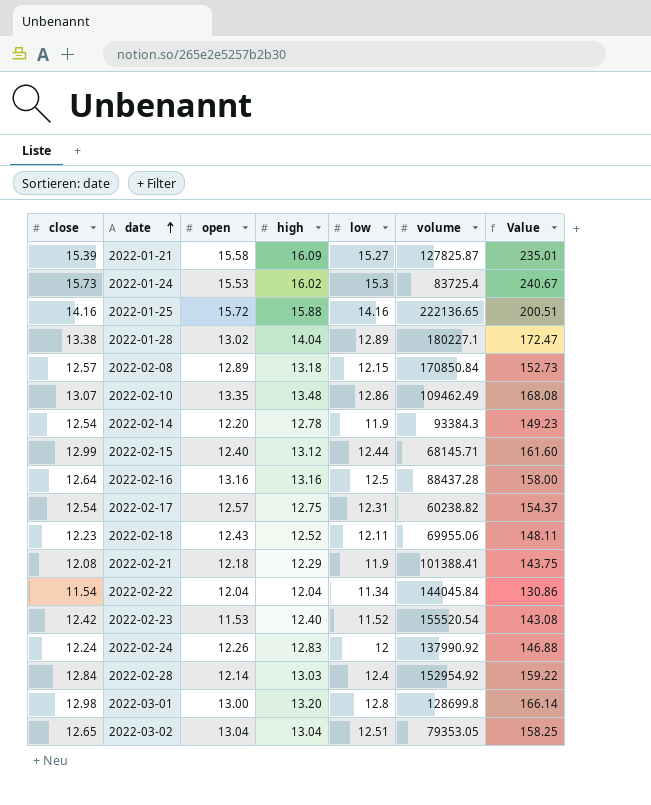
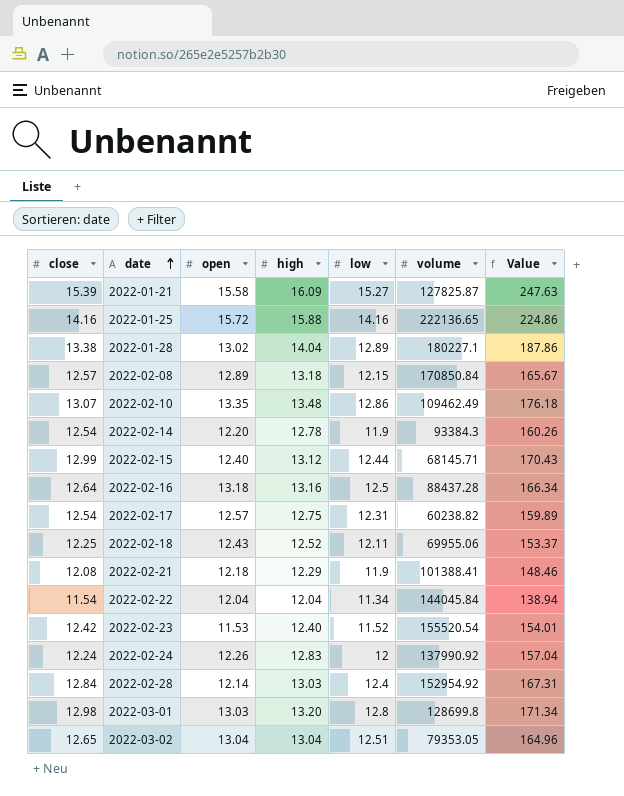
column Value | formula: [close] * [low] -> [close] * [high]
row 2022-01-24: 15.73 | 15.53 | 16.02 | 15.3 | 83725.4 | 240.67 -> none
2022-02-16 | open: 13.16 -> 13.18
2022-02-18 | close: 12.23 -> 12.25
2022-03-01 | open: 13.00 -> 13.03

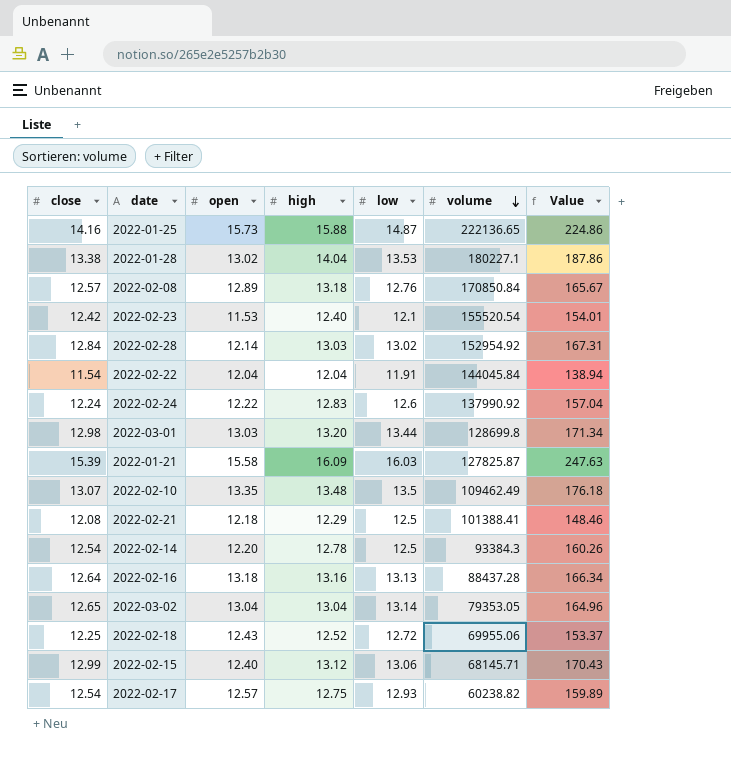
row order: date ascending -> volume descending
2022-01-25 | open: 15.72 -> 15.73
2022-01-25 | low: 14.16 -> 14.87
2022-01-28 | low: 12.89 -> 13.53
2022-02-08 | low: 12.15 -> 12.76
2022-02-23 | low: 11.52 -> 12.1
2022-02-28 | low: 12.4 -> 13.02
2022-02-22 | low: 11.34 -> 11.91
2022-02-24 | open: 12.26 -> 12.22
2022-02-24 | low: 12 -> 12.6
2022-03-01 | low: 12.8 -> 13.44
2022-01-21 | low: 15.27 -> 16.03
2022-02-10 | low: 12.86 -> 13.5
2022-02-21 | low: 11.9 -> 12.5
2022-02-14 | low: 11.9 -> 12.5
2022-02-16 | low: 12.5 -> 13.13
2022-03-02 | low: 12.51 -> 13.14
2022-02-18 | low: 12.11 -> 12.72
2022-02-15 | low: 12.44 -> 13.06
2022-02-17 | low: 12.31 -> 12.93

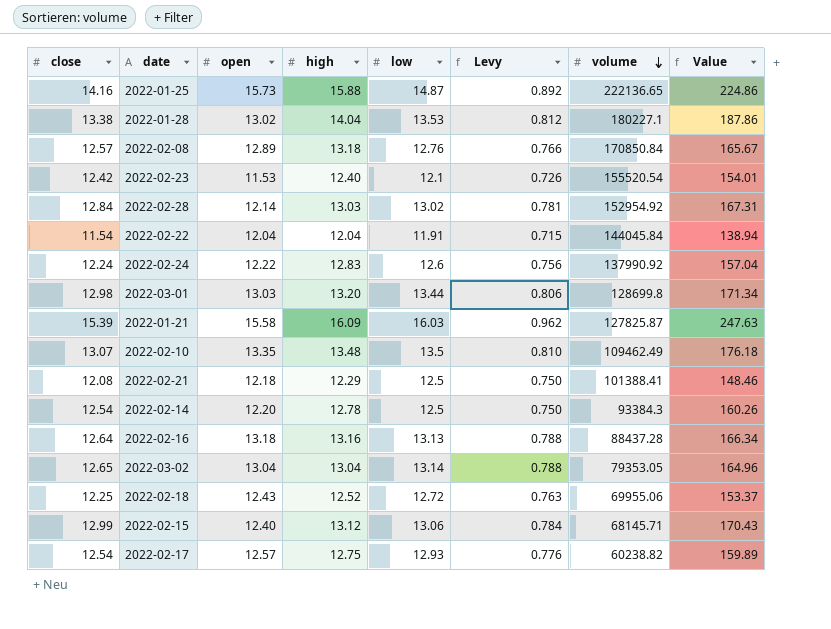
column Levy | formula: none -> [low] * 0.06

